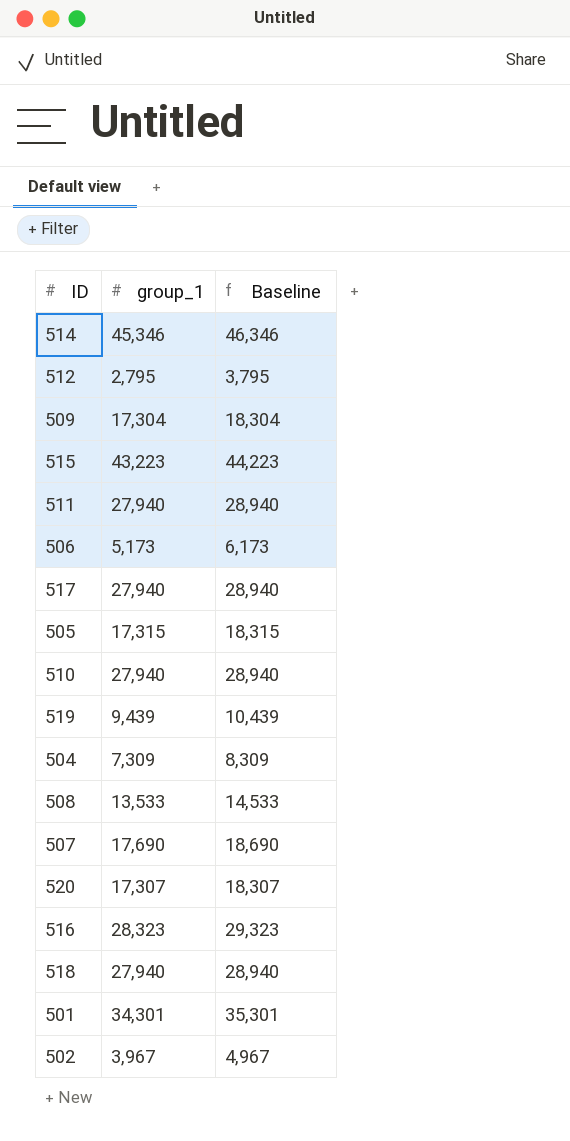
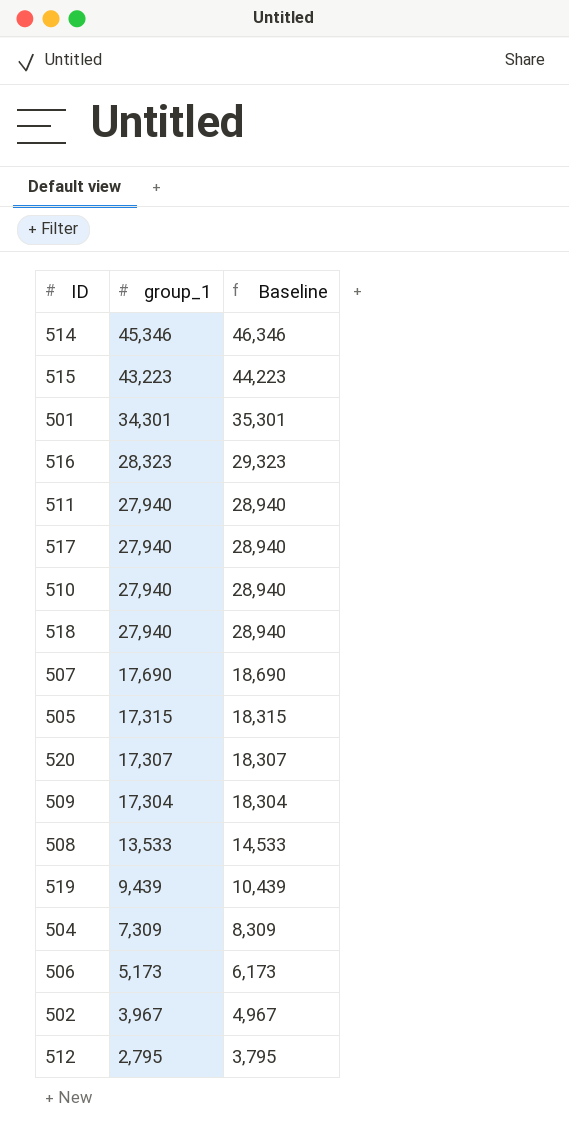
row order: none -> group_1 descending

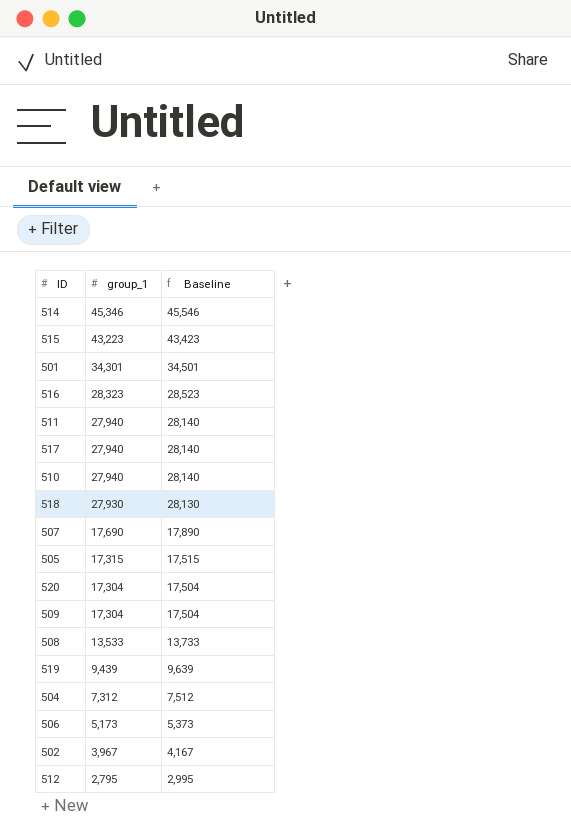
column Baseline | formula: [group_1] + 1000 -> [group_1] + 200
518 | group_1: 27,940 -> 27,930
520 | group_1: 17,307 -> 17,304
504 | group_1: 7,309 -> 7,312

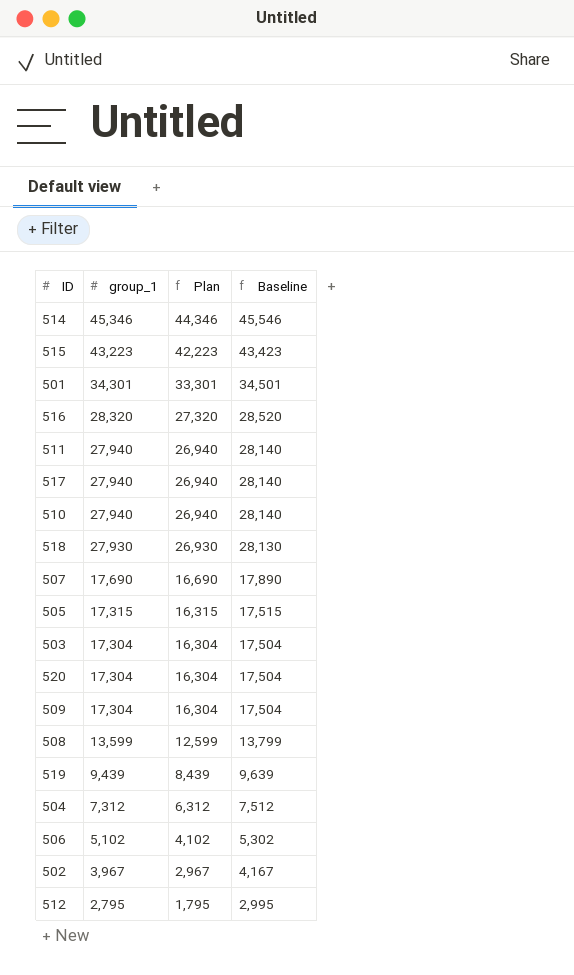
column Plan | formula: none -> [group_1] - 1000
516 | group_1: 28,323 -> 28,320
516 | Baseline: 28,523 -> 28,520
row 503: none -> 17,304 | 16,304 | 17,504
508 | group_1: 13,533 -> 13,599
508 | Baseline: 13,733 -> 13,799
506 | group_1: 5,173 -> 5,102
506 | Baseline: 5,373 -> 5,302

